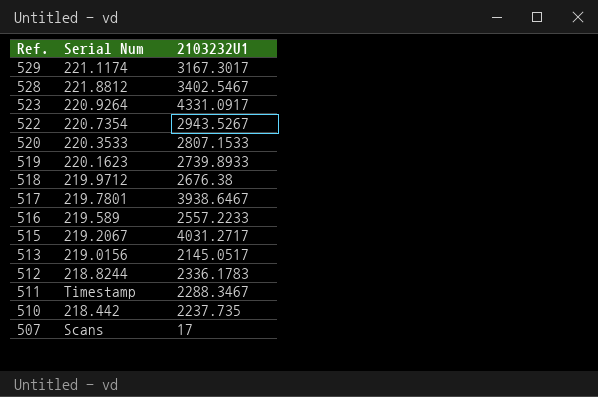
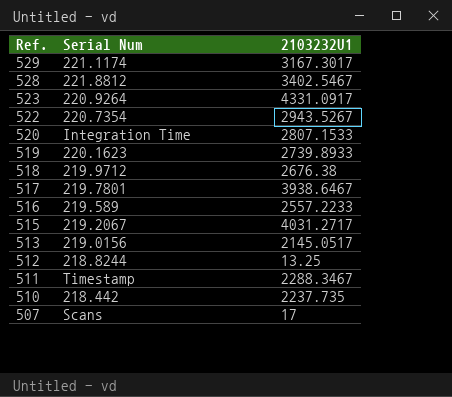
520 | Serial Num: 220.3533 -> Integration Time
512 | 2103232U1: 2336.1783 -> 13.25

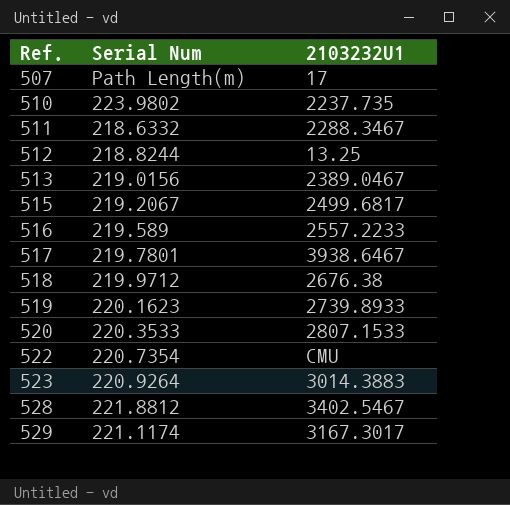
row order: Ref. descending -> Ref. ascending
507 | Serial Num: Scans -> Path Length(m)
510 | Serial Num: 218.442 -> 223.9802
511 | Serial Num: Timestamp -> 218.6332
513 | 2103232U1: 2145.0517 -> 2389.0467
515 | 2103232U1: 4031.2717 -> 2499.6817
520 | Serial Num: Integration Time -> 220.3533
522 | 2103232U1: 2943.5267 -> CMU
523 | 2103232U1: 4331.0917 -> 3014.3883

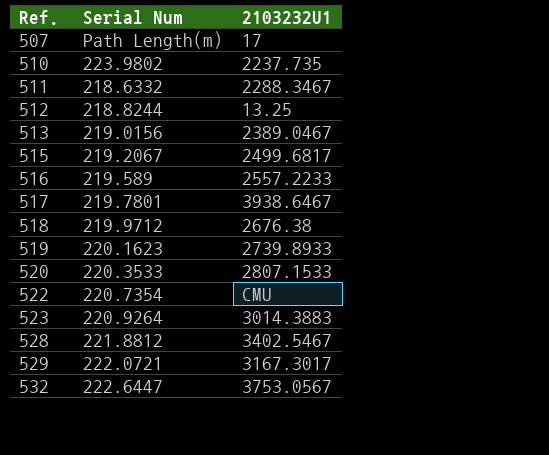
529 | Serial Num: 221.1174 -> 222.0721
row 532: none -> 222.6447 | 3753.0567

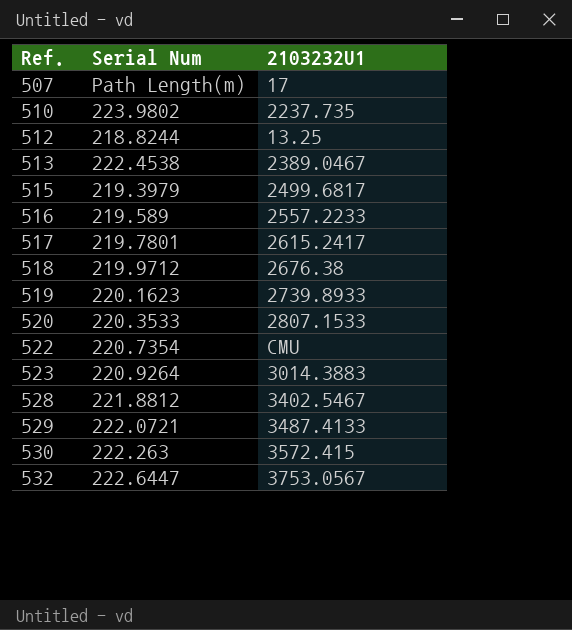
row 511: 218.6332 | 2288.3467 -> none
513 | Serial Num: 219.0156 -> 222.4538
515 | Serial Num: 219.2067 -> 219.3979
517 | 2103232U1: 3938.6467 -> 2615.2417
529 | 2103232U1: 3167.3017 -> 3487.4133
row 530: none -> 222.263 | 3572.415

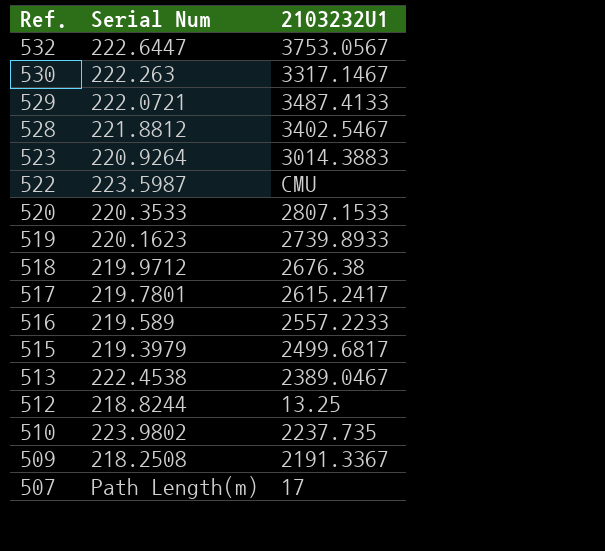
row order: Ref. ascending -> Ref. descending
530 | 2103232U1: 3572.415 -> 3317.1467
522 | Serial Num: 220.7354 -> 223.5987
row 509: none -> 218.2508 | 2191.3367

